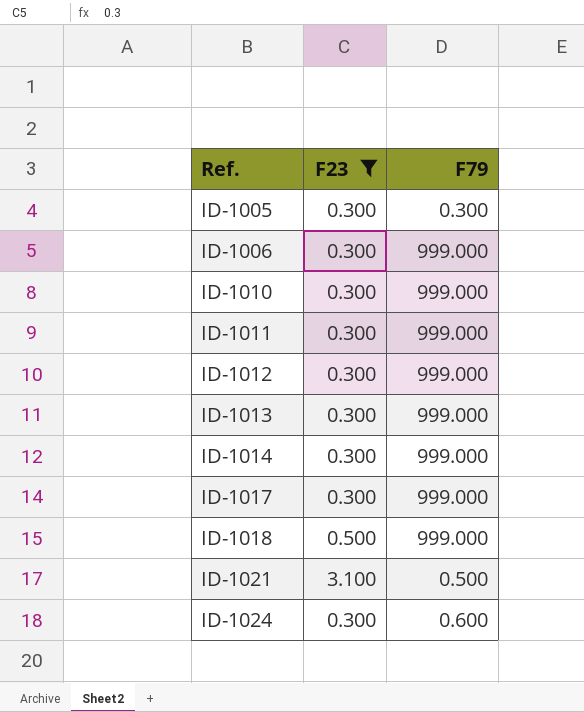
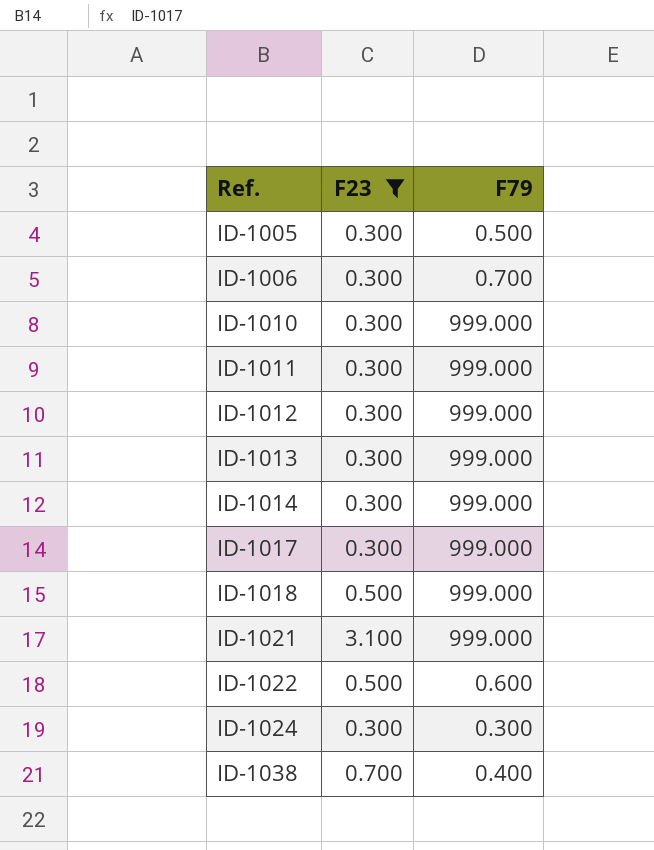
ID-1005 | F79: 0.300 -> 0.500
ID-1006 | F79: 999.000 -> 0.700
ID-1021 | F79: 0.500 -> 999.000
row ID-1022: none -> 0.500 | 0.600
ID-1024 | F79: 0.600 -> 0.300
row ID-1038: none -> 0.700 | 0.400

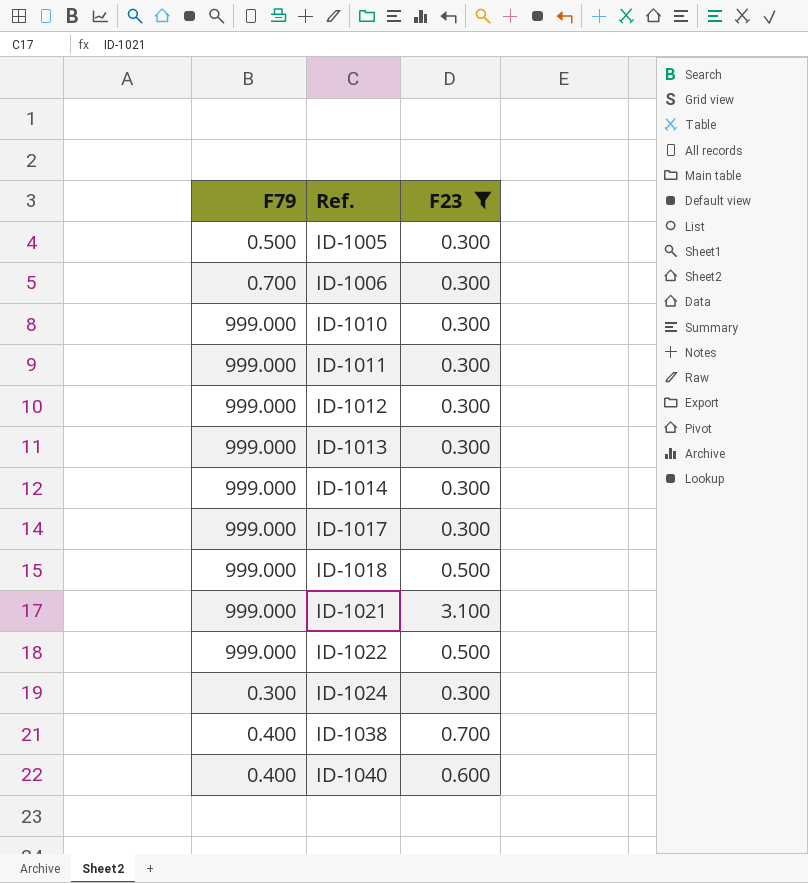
column F79 | position: 3 -> 1
ID-1022 | F79: 0.600 -> 999.000
row ID-1040: none -> 0.400 | 0.600

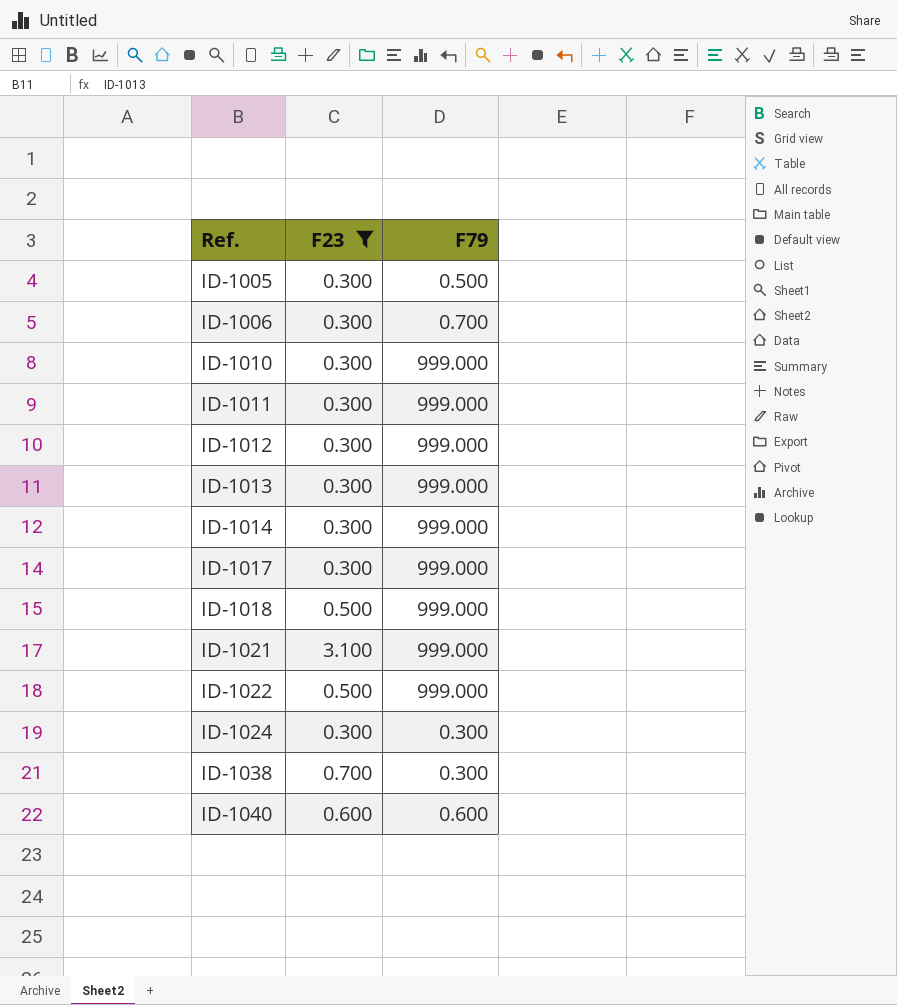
column F79 | position: 1 -> 3
ID-1038 | F79: 0.400 -> 0.300
ID-1040 | F79: 0.400 -> 0.600

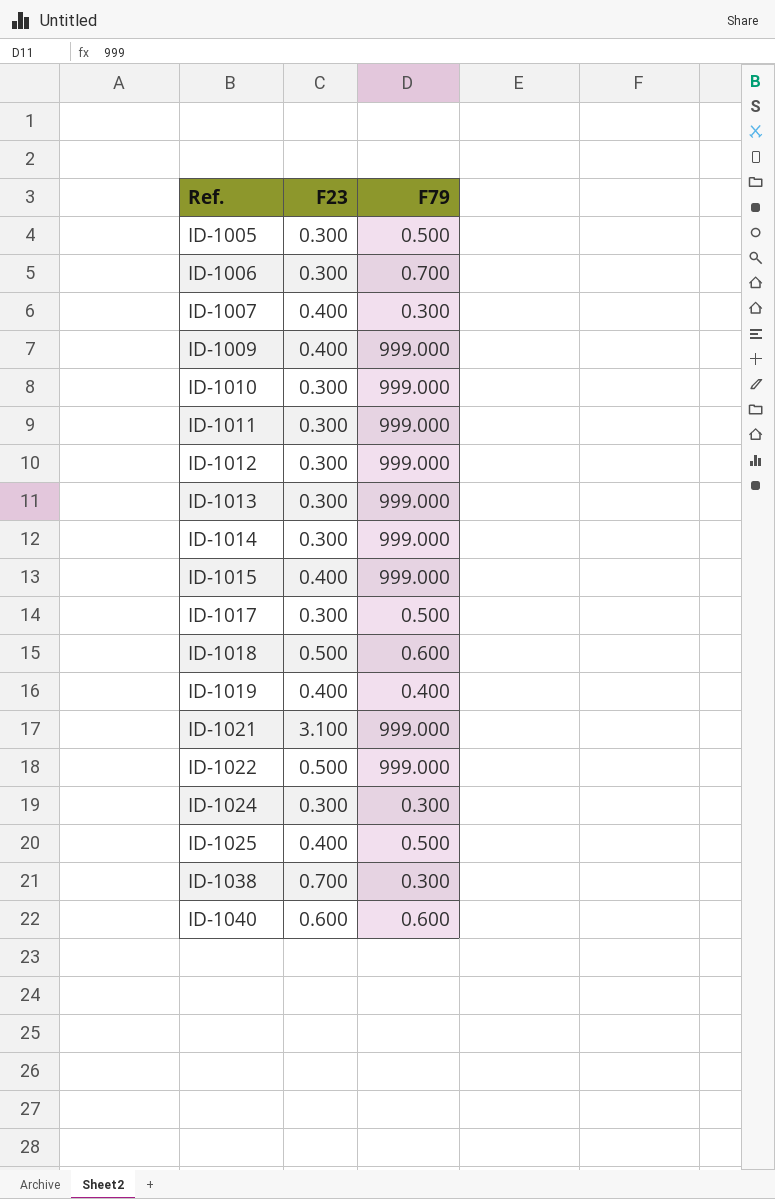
filter: F23 != 0.400 -> none
ID-1017 | F79: 999.000 -> 0.500
ID-1018 | F79: 999.000 -> 0.600

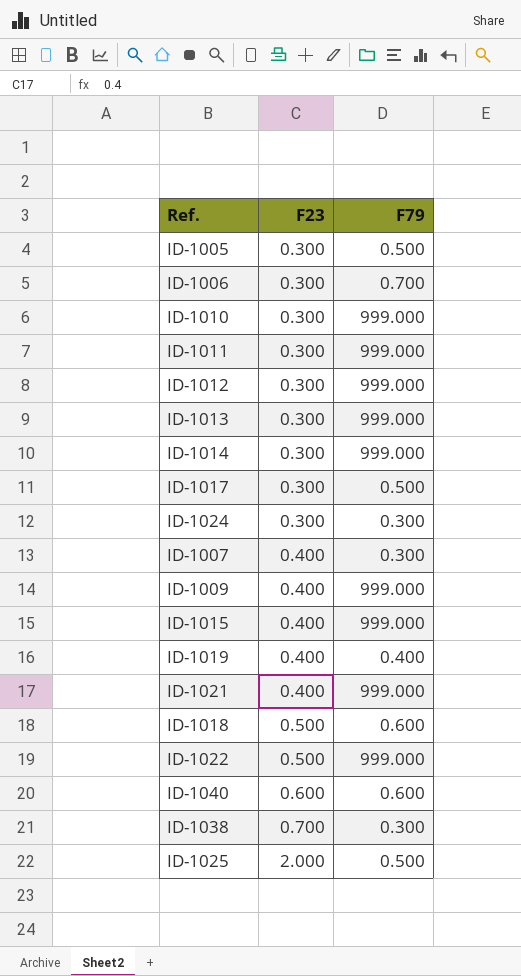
row order: Ref. ascending -> F23 ascending
ID-1021 | F23: 3.100 -> 0.400
ID-1025 | F23: 0.400 -> 2.000

